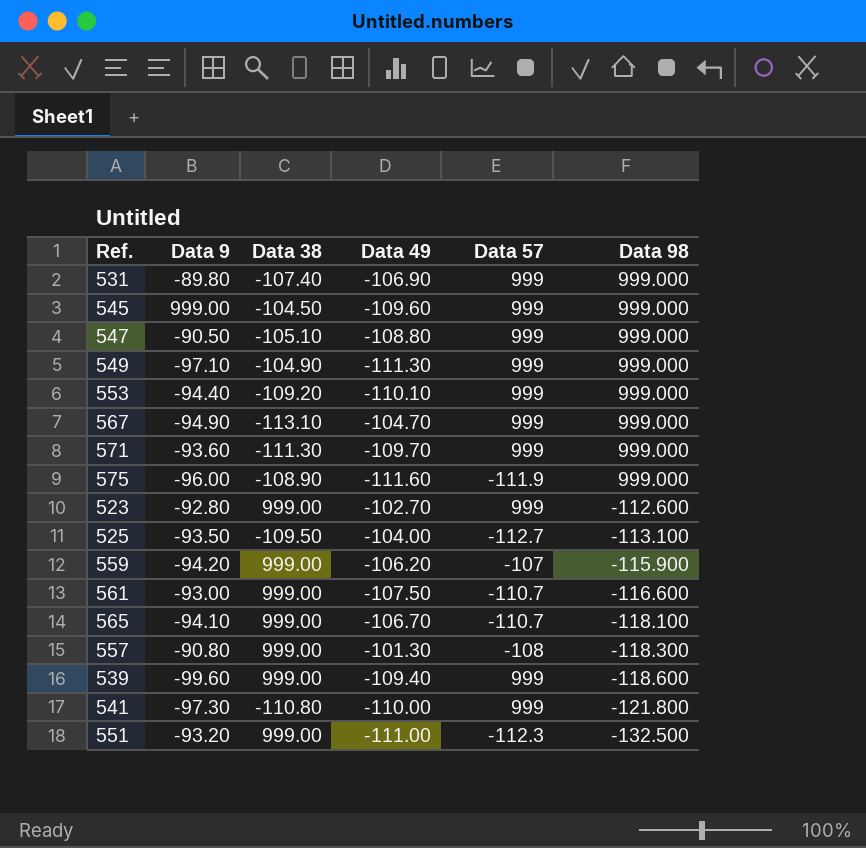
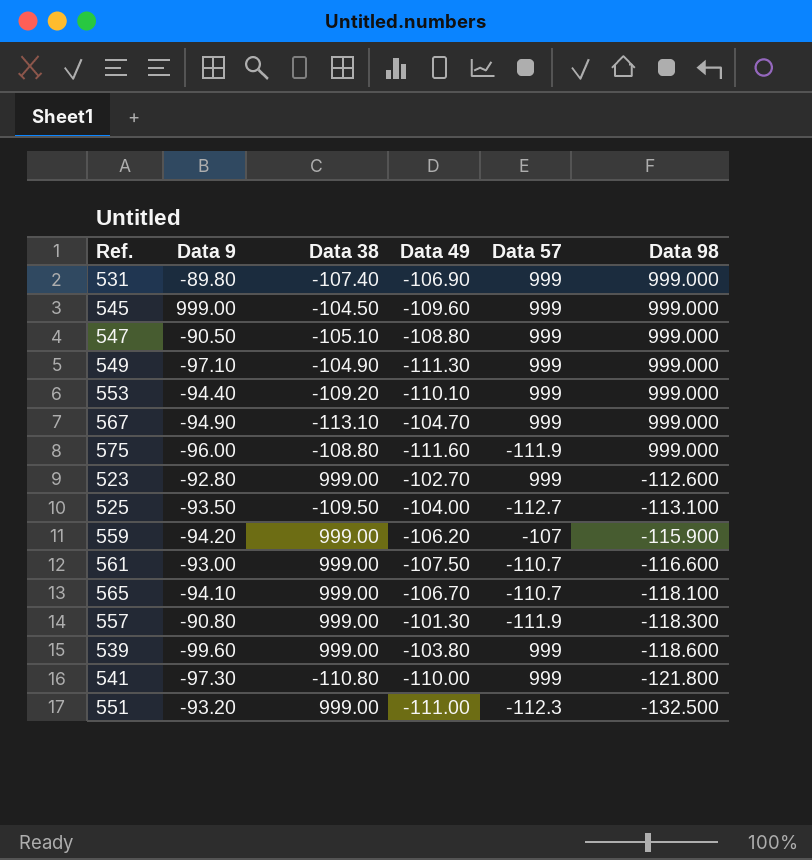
row 571: -93.60 | -111.30 | -109.70 | 999 | 999.000 -> none
575 | Data 38: -108.90 -> -108.80
557 | Data 57: -108 -> -111.9
539 | Data 49: -109.40 -> -103.80

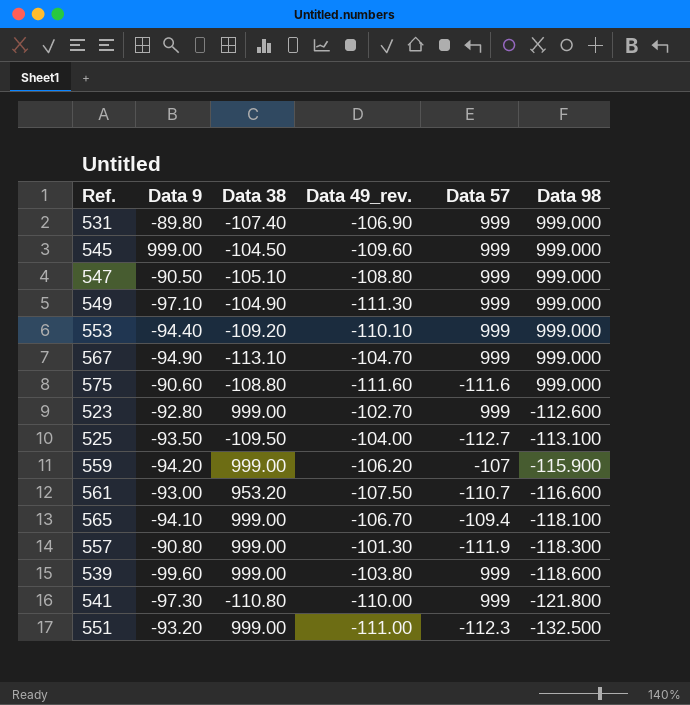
column name: Data 49 -> Data 49_rev.
575 | Data 9: -96.00 -> -90.60
575 | Data 57: -111.9 -> -111.6
561 | Data 38: 999.00 -> 953.20
565 | Data 57: -110.7 -> -109.4

